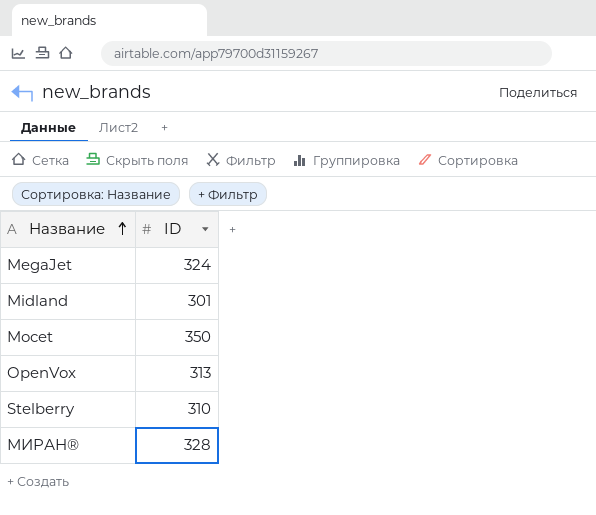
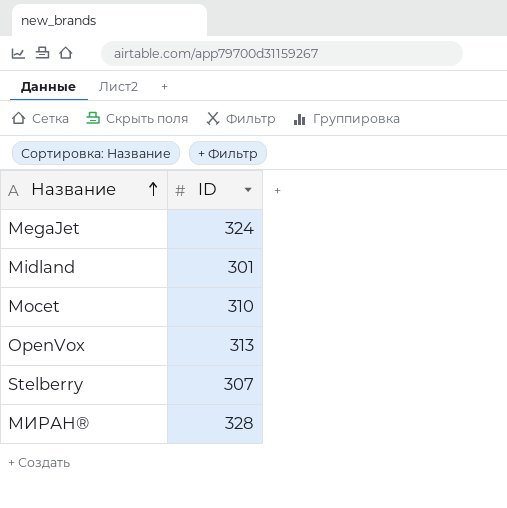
Mocet | ID: 350 -> 310
Stelberry | ID: 310 -> 307

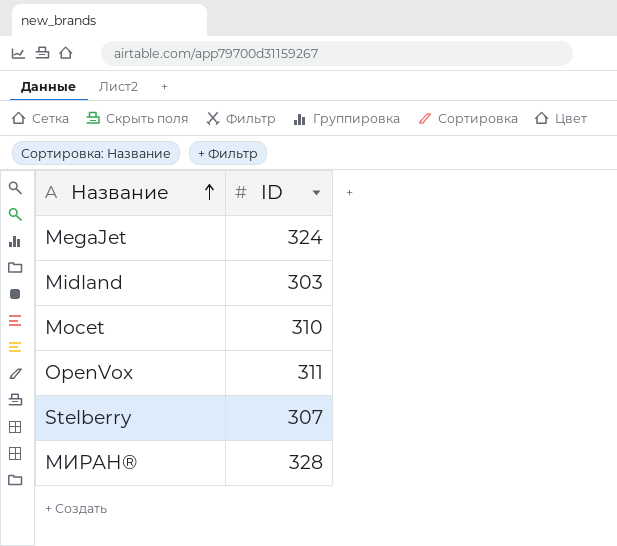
Midland | ID: 301 -> 303
OpenVox | ID: 313 -> 311

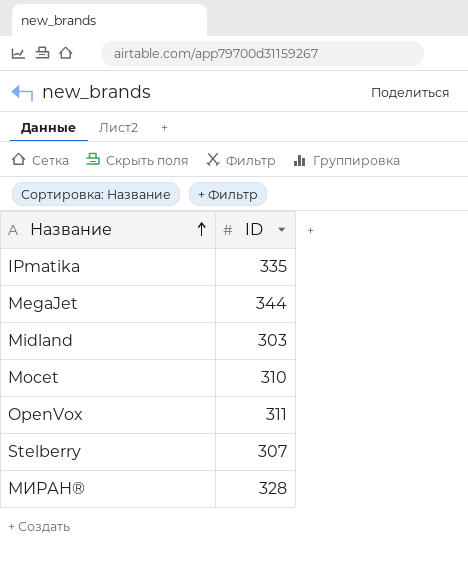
row IPmatika: none -> 335
MegaJet | ID: 324 -> 344

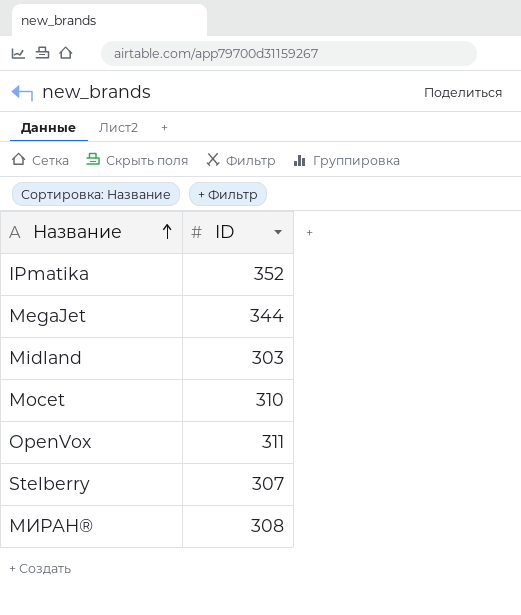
IPmatika | ID: 335 -> 352
МИРАН® | ID: 328 -> 308

